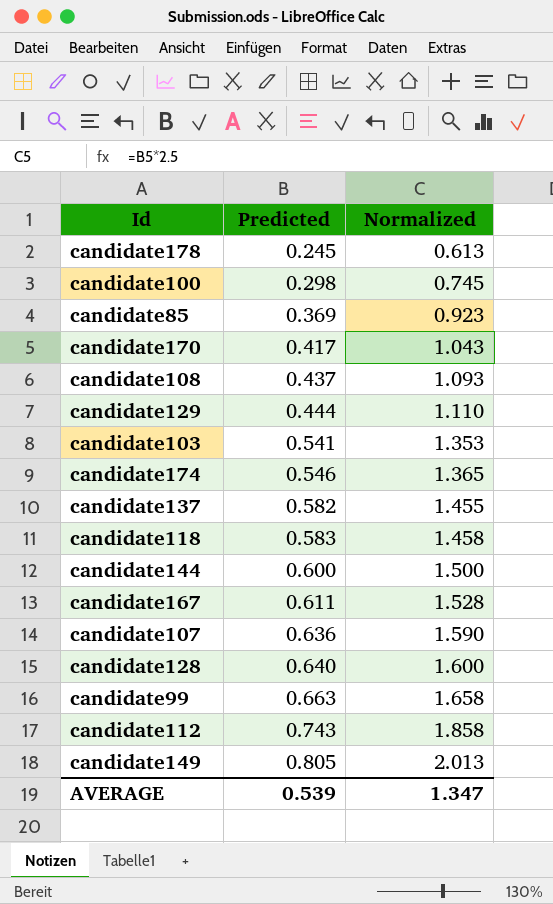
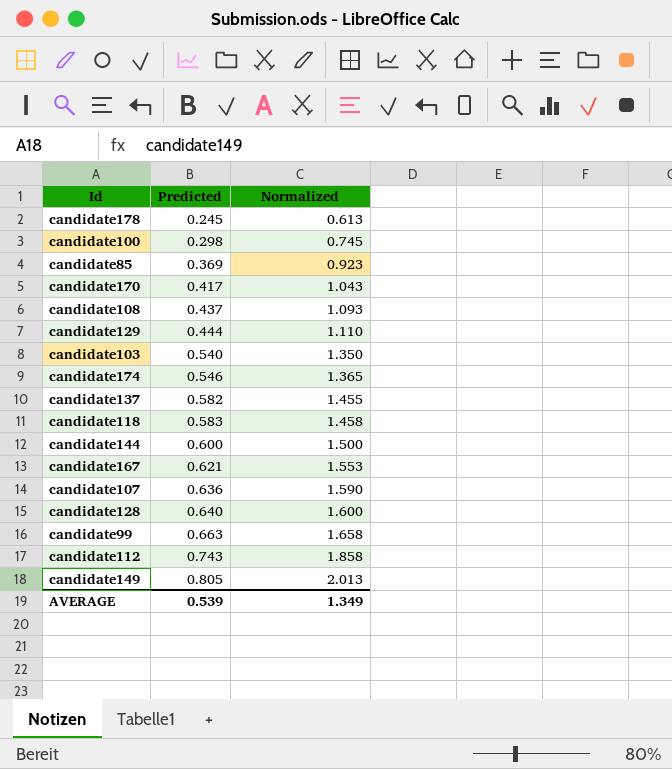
candidate103 | Predicted: 0.541 -> 0.540
candidate103 | Normalized: 1.353 -> 1.350
candidate167 | Predicted: 0.611 -> 0.621
candidate167 | Normalized: 1.528 -> 1.553
AVERAGE | Normalized: 1.347 -> 1.349

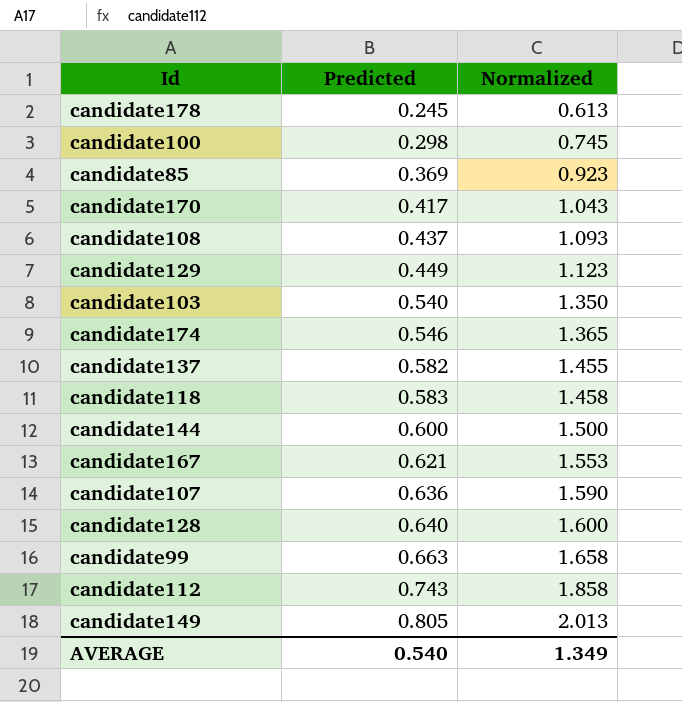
candidate129 | Predicted: 0.444 -> 0.449
candidate129 | Normalized: 1.110 -> 1.123
AVERAGE | Predicted: 0.539 -> 0.540

